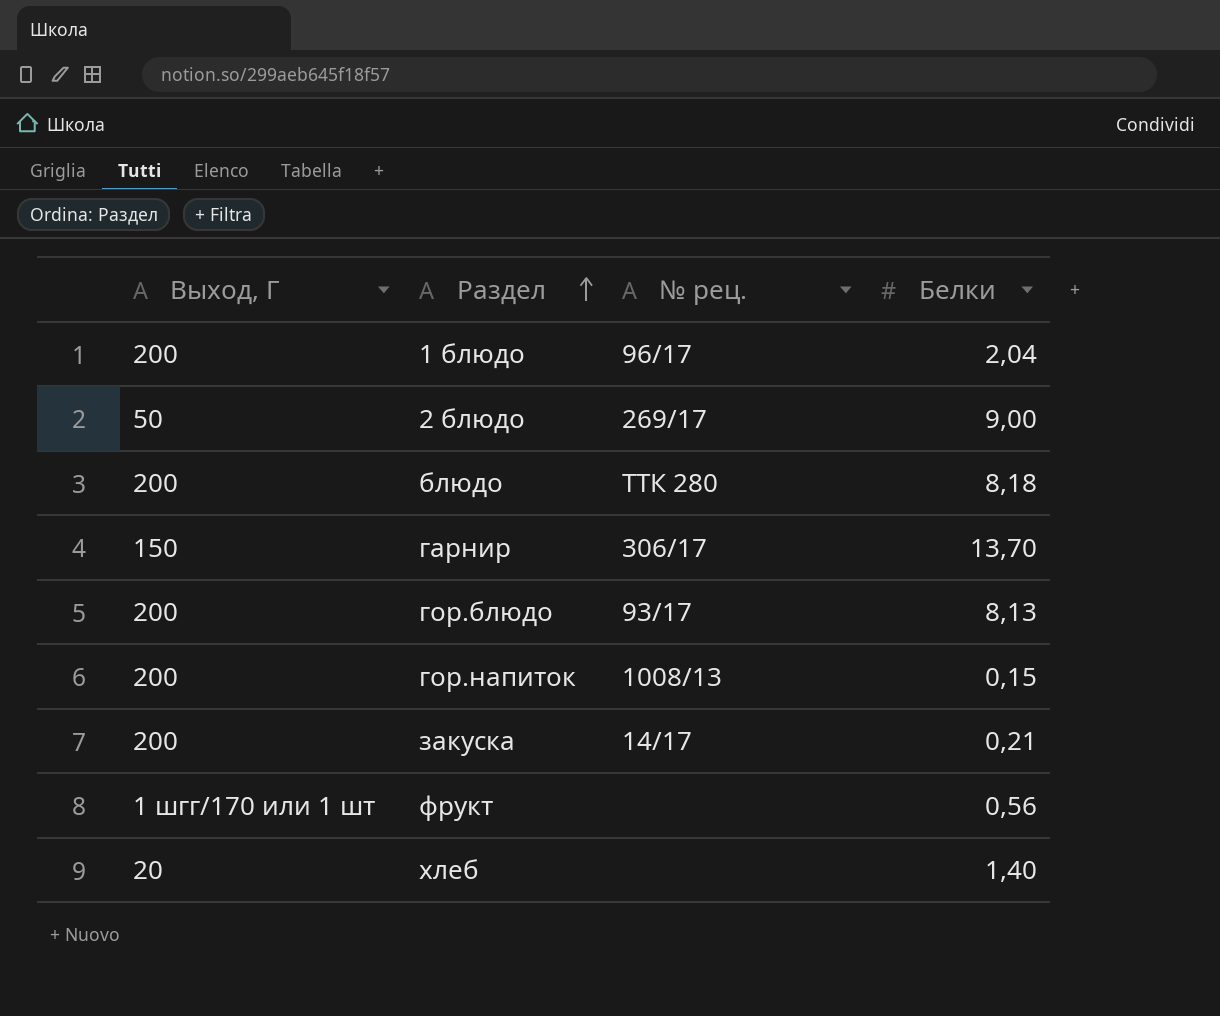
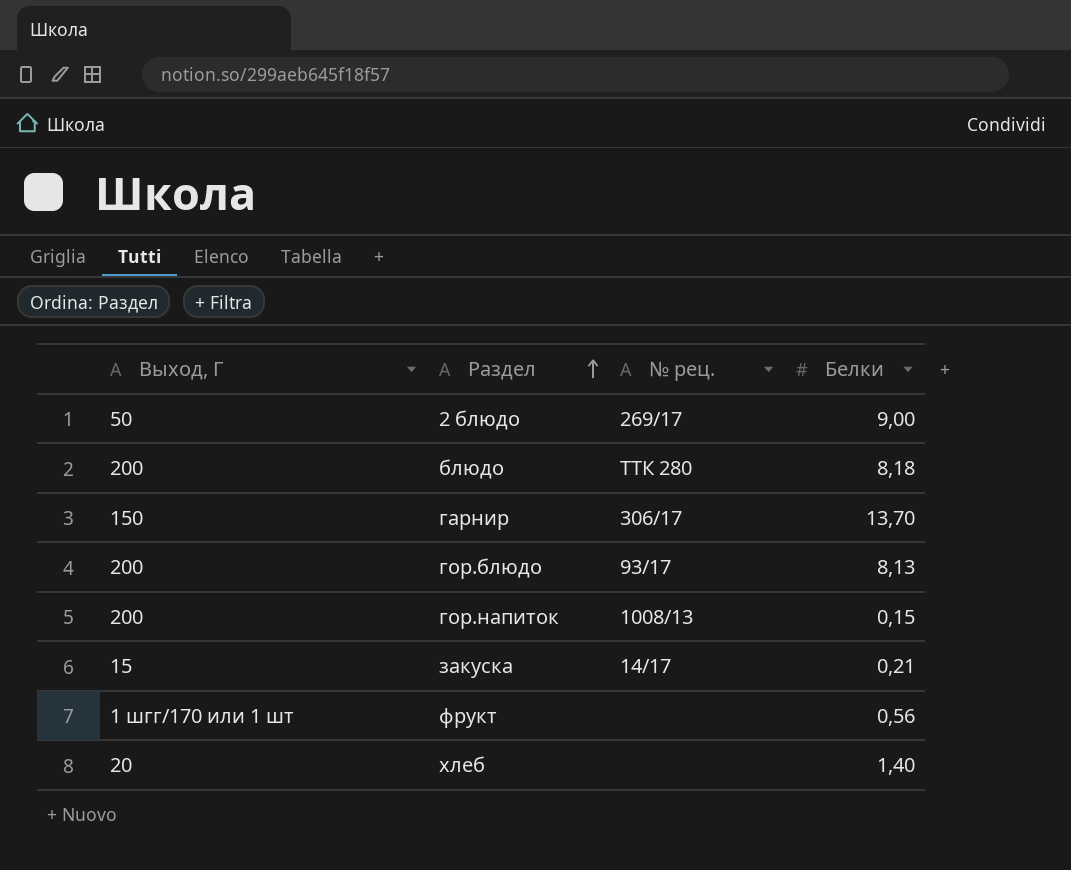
row 1 блюдо: 200 | 96/17 | 2,04 -> none
закуска | Выход, Г: 200 -> 15

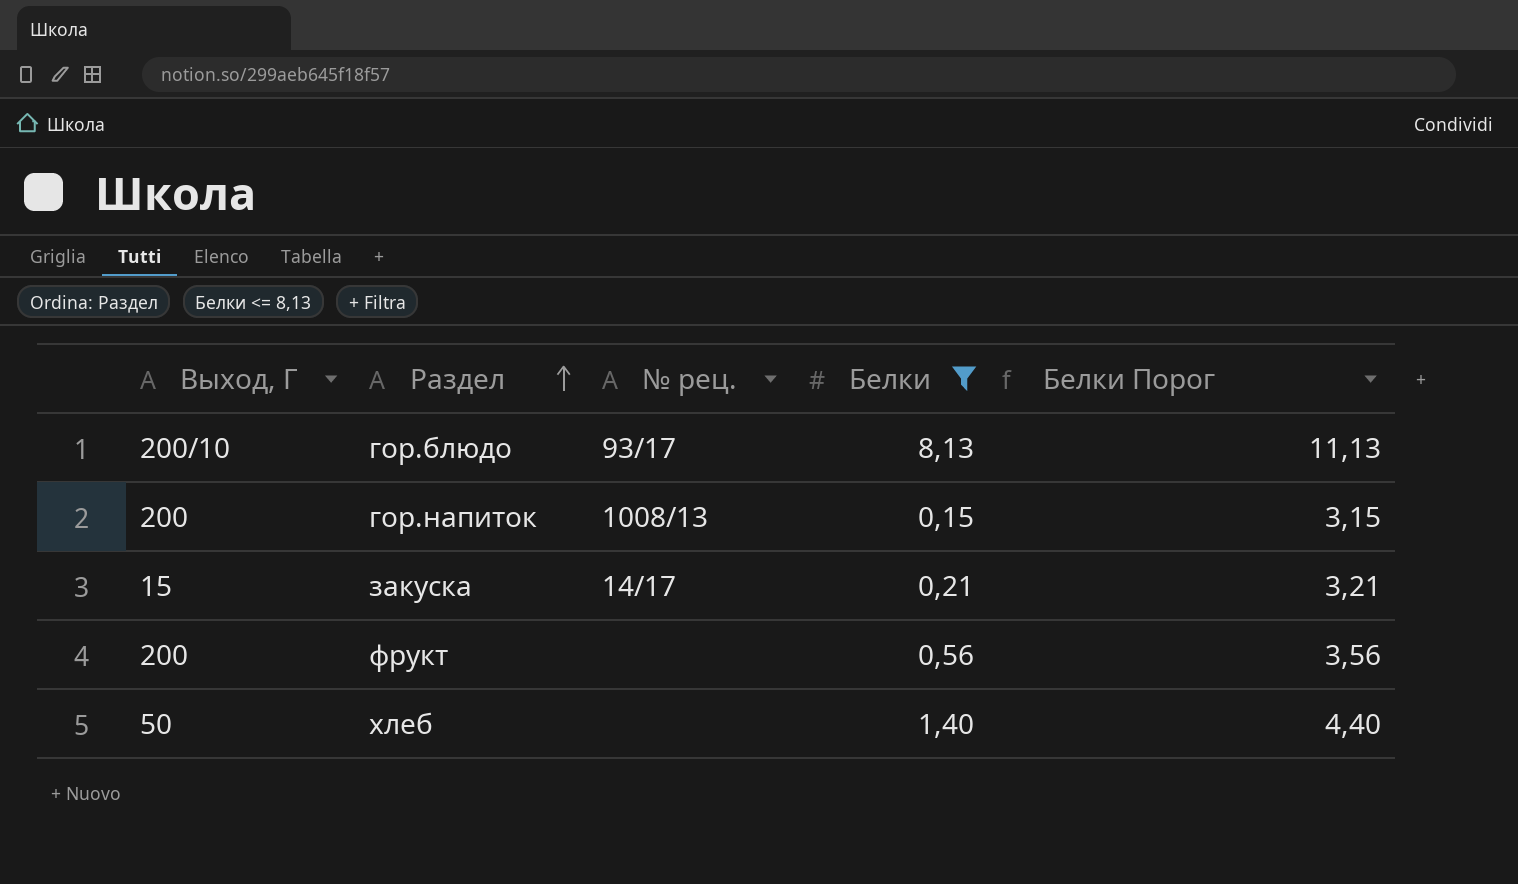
filter: none -> Белки <= 8,13
column Белки Порог | formula: none -> [Белки] + 3
гор.блюдо | Выход, Г: 200 -> 200/10
фрукт | Выход, Г: 1 шгг/170 или 1 шт -> 200
хлеб | Выход, Г: 20 -> 50

